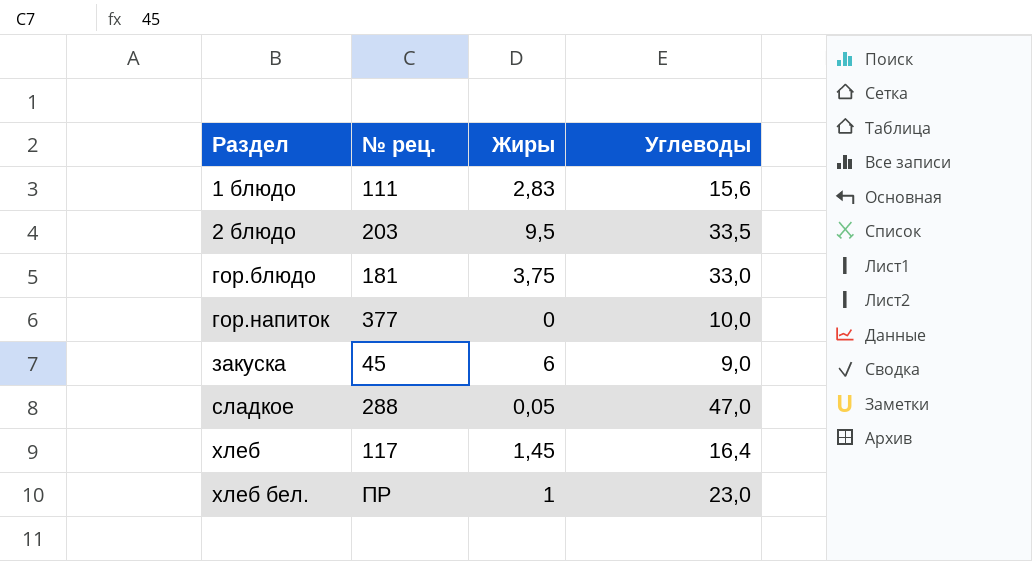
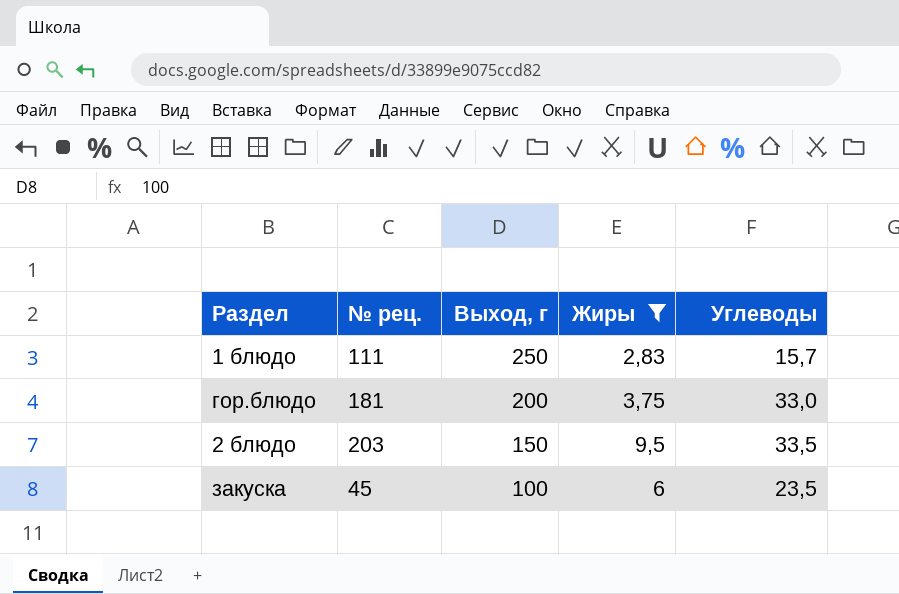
filter: none -> Жиры >= 2,83
row order: Раздел ascending -> Выход, г descending
column Выход, г | position: none -> 3
1 блюдо | Углеводы: 15,6 -> 15,7
закуска | Углеводы: 9,0 -> 23,5

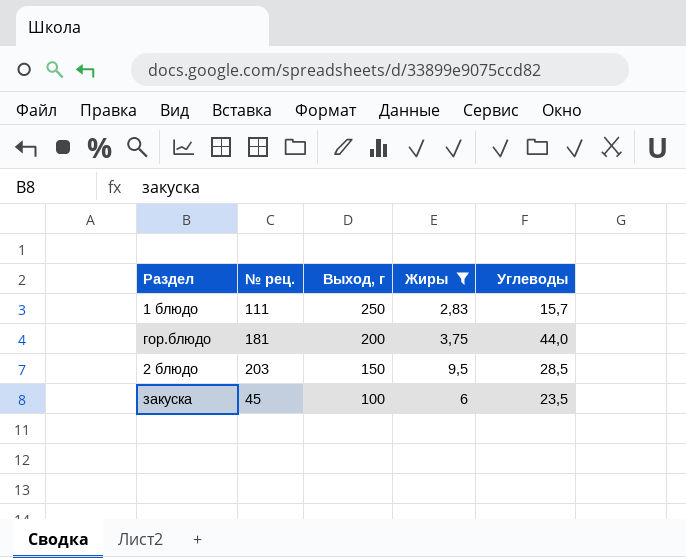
гор.блюдо | Углеводы: 33,0 -> 44,0
2 блюдо | Углеводы: 33,5 -> 28,5

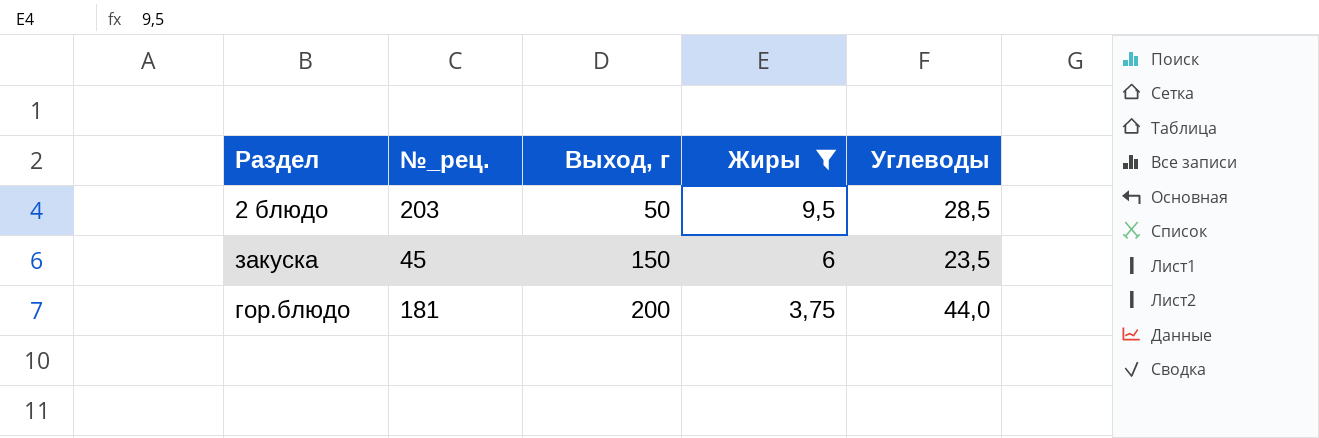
row order: Выход, г descending -> Выход, г ascending
column name: № рец. -> №_рец.
row 1 блюдо: 111 | 250 | 2,83 | 15,7 -> none
2 блюдо | Выход, г: 150 -> 50
закуска | Выход, г: 100 -> 150

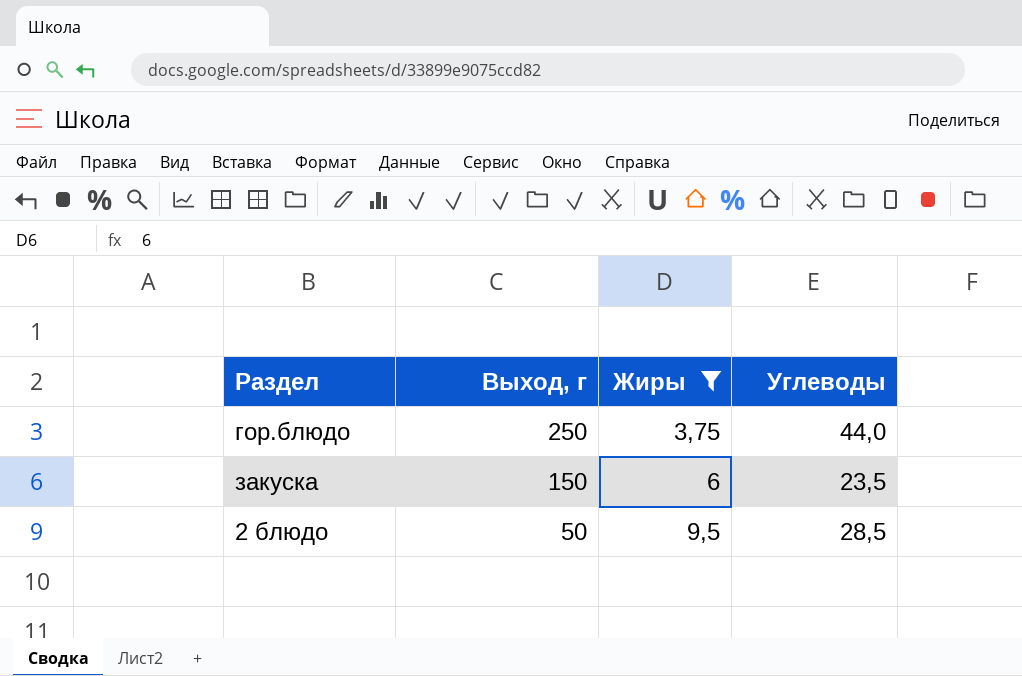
row order: Выход, г ascending -> Выход, г descending
column №_рец. | position: 2 -> none
гор.блюдо | Выход, г: 200 -> 250

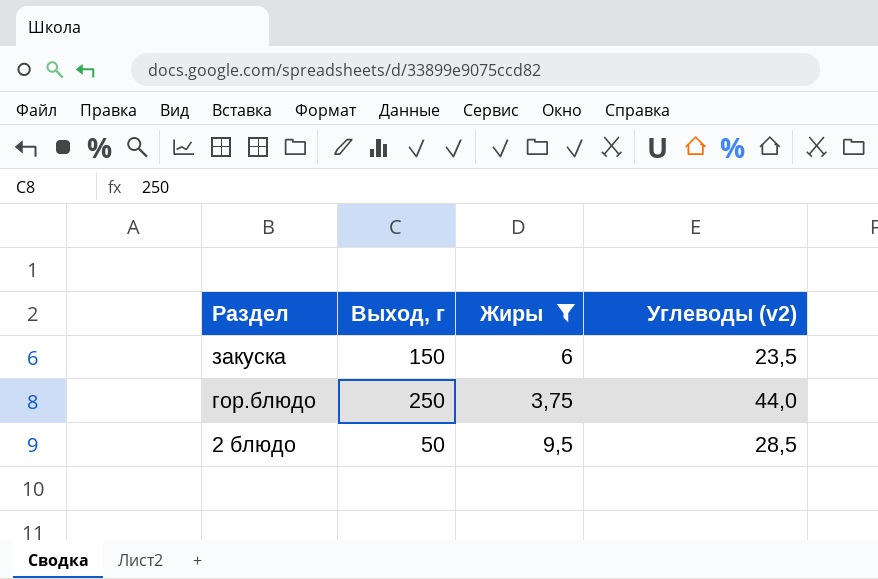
row order: Выход, г descending -> Раздел descending
column name: Углеводы -> Углеводы (v2)

